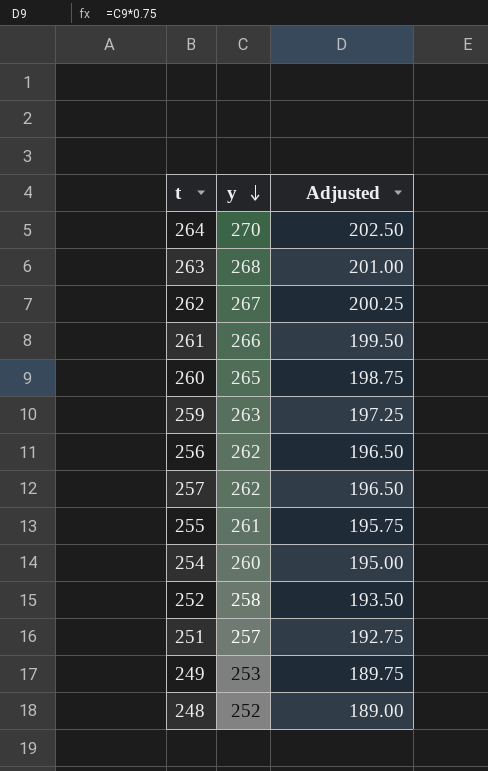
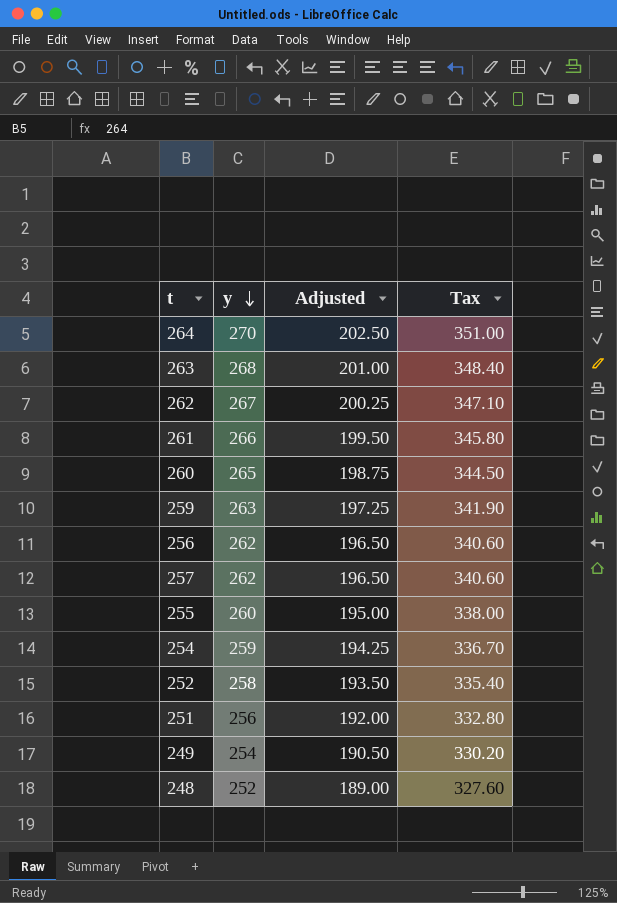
column Tax | formula: none -> [y] * 1.3
255 | y: 261 -> 260
255 | Adjusted: 195.75 -> 195.00
254 | y: 260 -> 259
254 | Adjusted: 195.00 -> 194.25
251 | y: 257 -> 256
251 | Adjusted: 192.75 -> 192.00
249 | y: 253 -> 254
249 | Adjusted: 189.75 -> 190.50

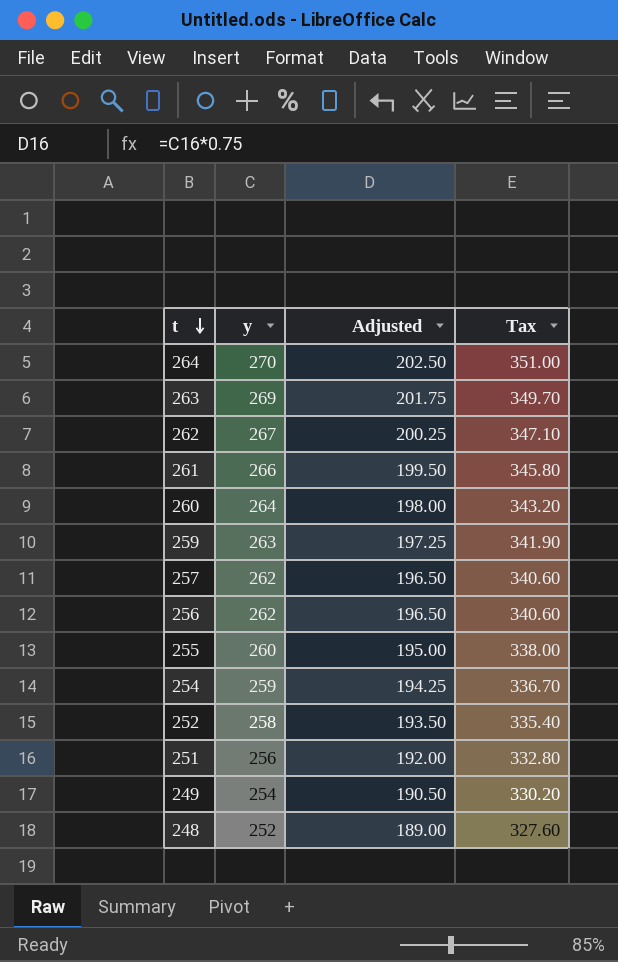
row order: y descending -> t descending
263 | y: 268 -> 269
263 | Adjusted: 201.00 -> 201.75
263 | Tax: 348.40 -> 349.70
260 | y: 265 -> 264
260 | Adjusted: 198.75 -> 198.00
260 | Tax: 344.50 -> 343.20

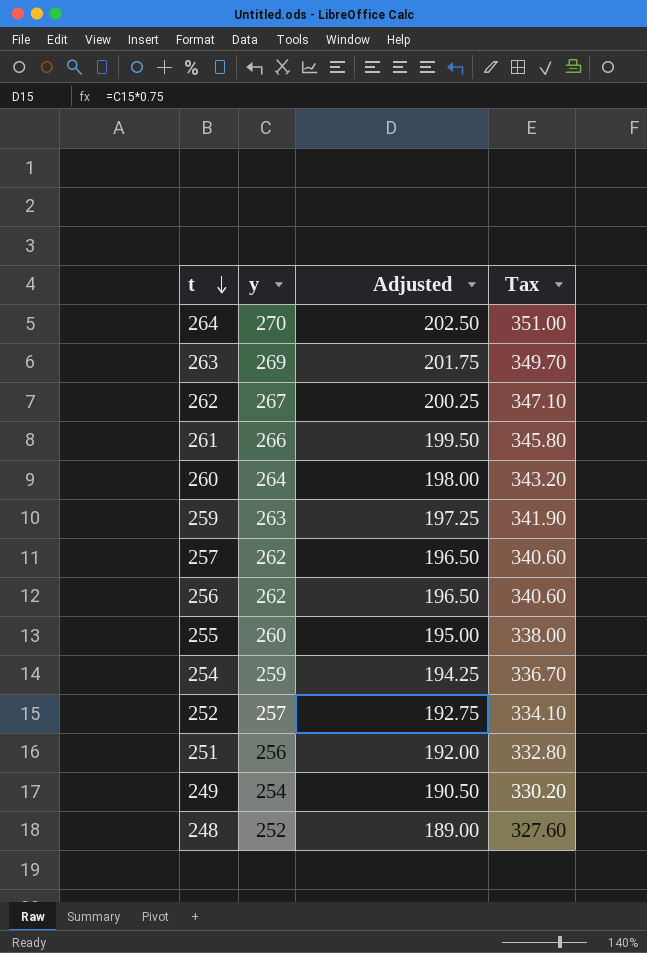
252 | y: 258 -> 257
252 | Adjusted: 193.50 -> 192.75
252 | Tax: 335.40 -> 334.10

